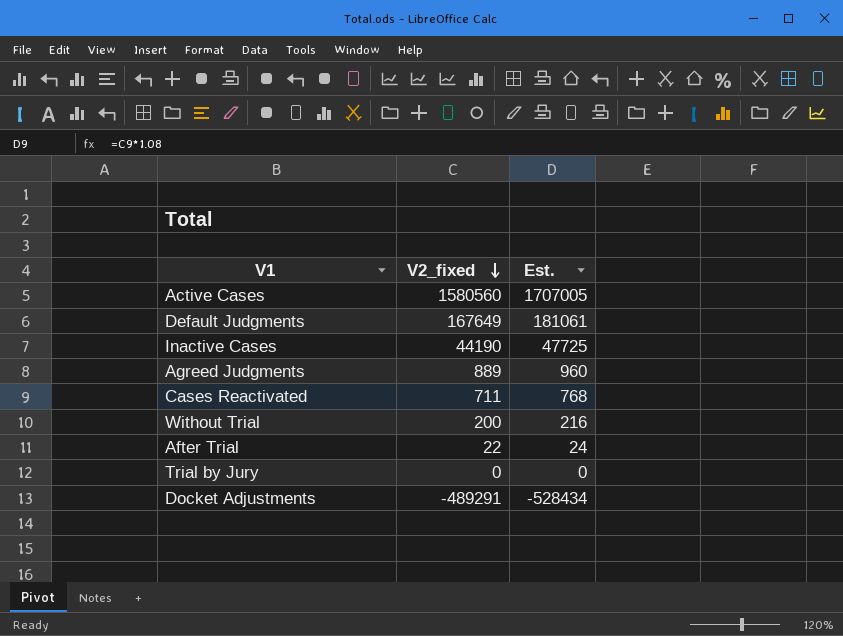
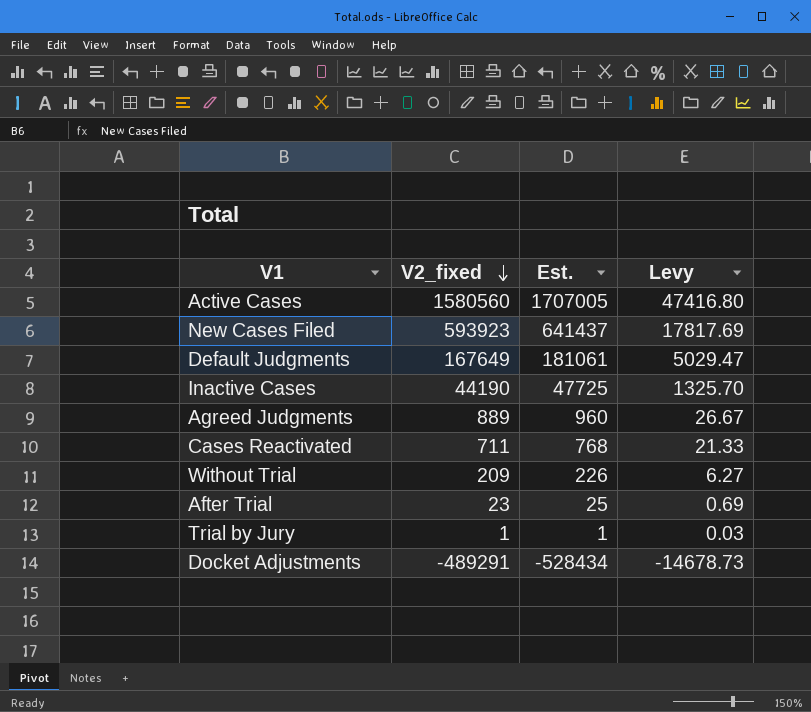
column Levy | formula: none -> [V2_fixed] * 0.03
row New Cases Filed: none -> 593923 | 641437 | 17817.69
Without Trial | V2_fixed: 200 -> 209
Without Trial | Est.: 216 -> 226
After Trial | V2_fixed: 22 -> 23
After Trial | Est.: 24 -> 25
Trial by Jury | V2_fixed: 0 -> 1
Trial by Jury | Est.: 0 -> 1

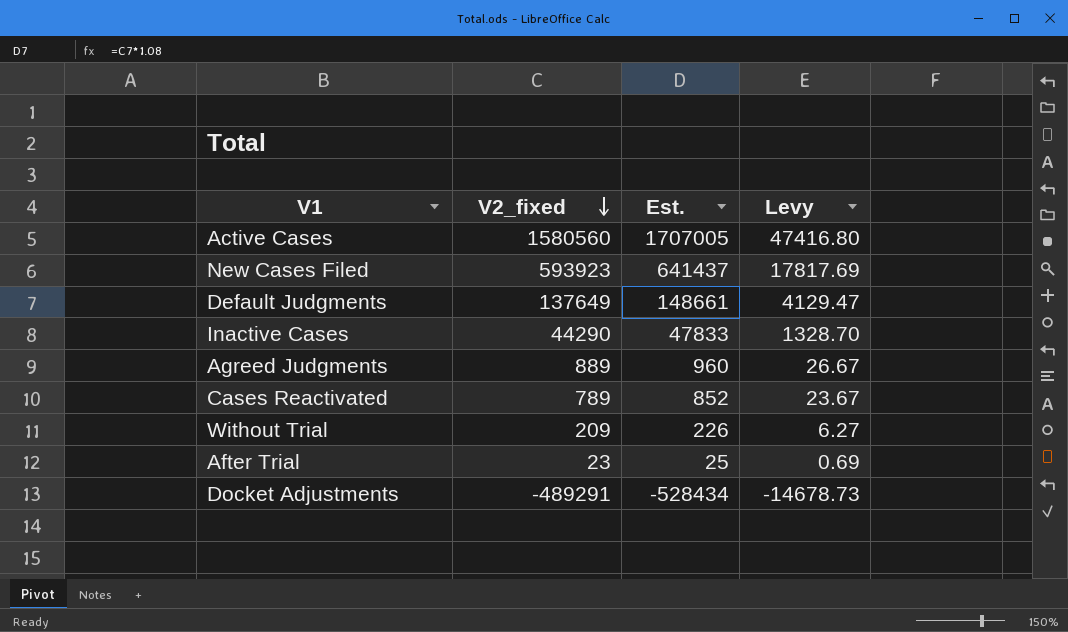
row Trial by Jury: 1 | 1 | 0.03 -> none
Default Judgments | V2_fixed: 167649 -> 137649
Default Judgments | Est.: 181061 -> 148661
Default Judgments | Levy: 5029.47 -> 4129.47
Inactive Cases | V2_fixed: 44190 -> 44290
Inactive Cases | Est.: 47725 -> 47833
Inactive Cases | Levy: 1325.70 -> 1328.70
Cases Reactivated | V2_fixed: 711 -> 789
Cases Reactivated | Est.: 768 -> 852
Cases Reactivated | Levy: 21.33 -> 23.67

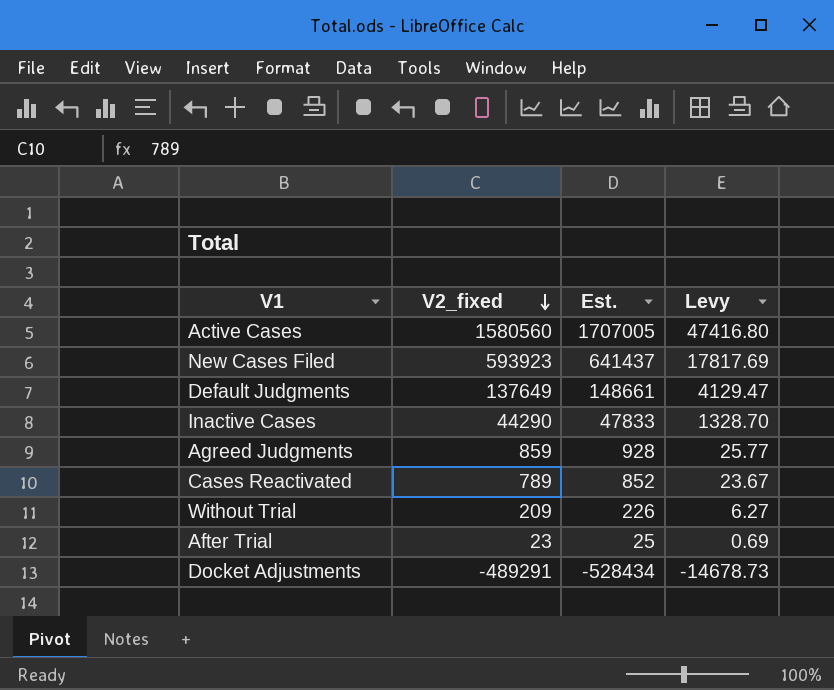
Agreed Judgments | V2_fixed: 889 -> 859
Agreed Judgments | Est.: 960 -> 928
Agreed Judgments | Levy: 26.67 -> 25.77

